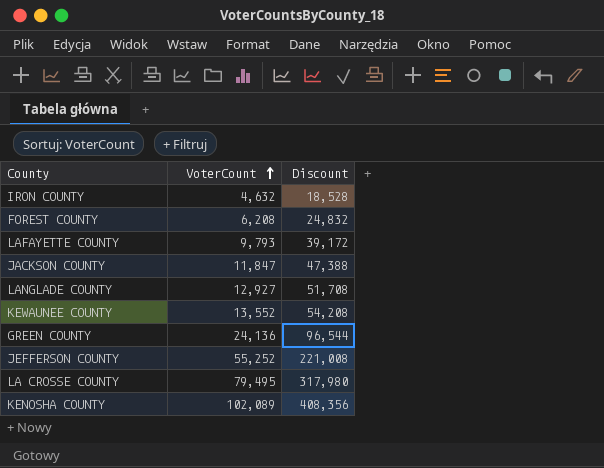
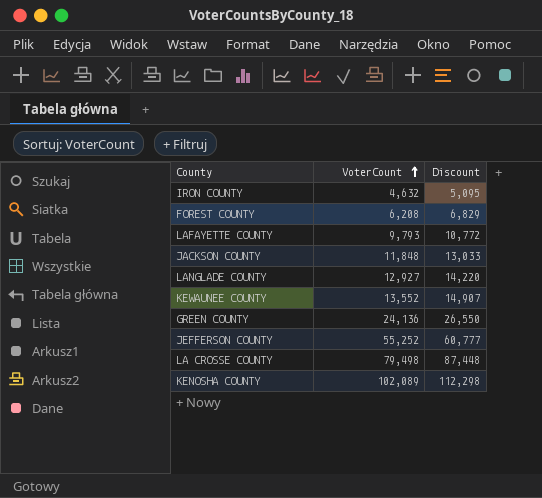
column Discount | formula: [VoterCount] * 4 -> [VoterCount] * 1.1
JACKSON COUNTY | VoterCount: 11,847 -> 11,848
LA CROSSE COUNTY | VoterCount: 79,495 -> 79,498

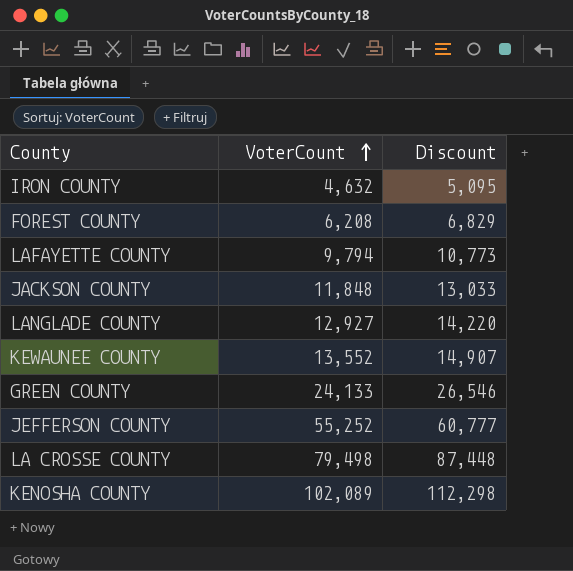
LAFAYETTE COUNTY | VoterCount: 9,793 -> 9,794
LAFAYETTE COUNTY | Discount: 10,772 -> 10,773
GREEN COUNTY | VoterCount: 24,136 -> 24,133
GREEN COUNTY | Discount: 26,550 -> 26,546

